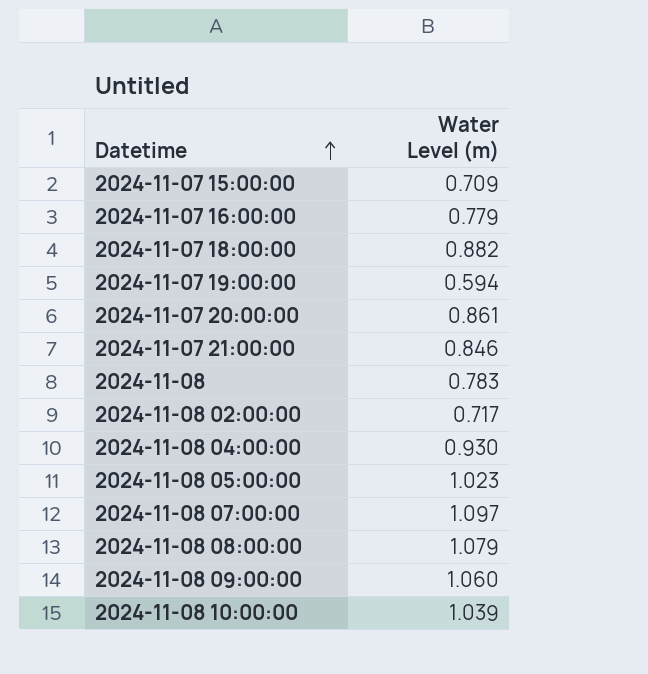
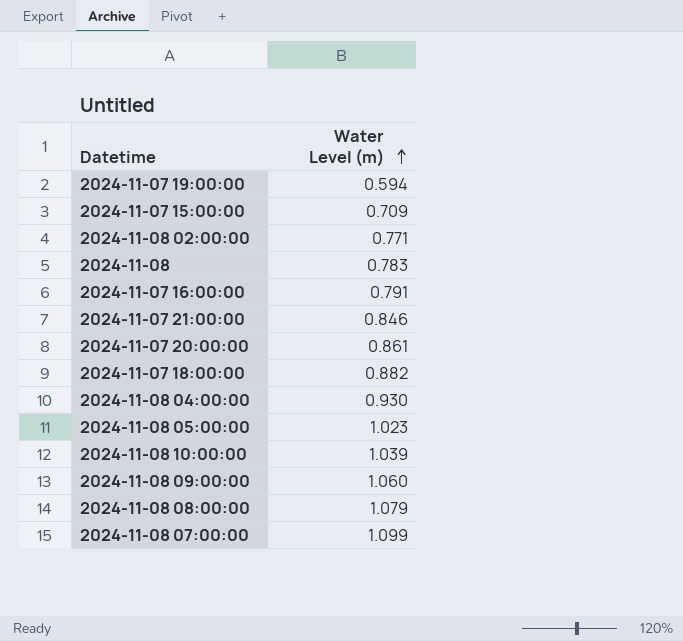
row order: Datetime ascending -> Water Level (m) ascending
2024-11-08 02:00:00 | Water Level (m): 0.717 -> 0.771
2024-11-07 16:00:00 | Water Level (m): 0.779 -> 0.791
2024-11-08 07:00:00 | Water Level (m): 1.097 -> 1.099

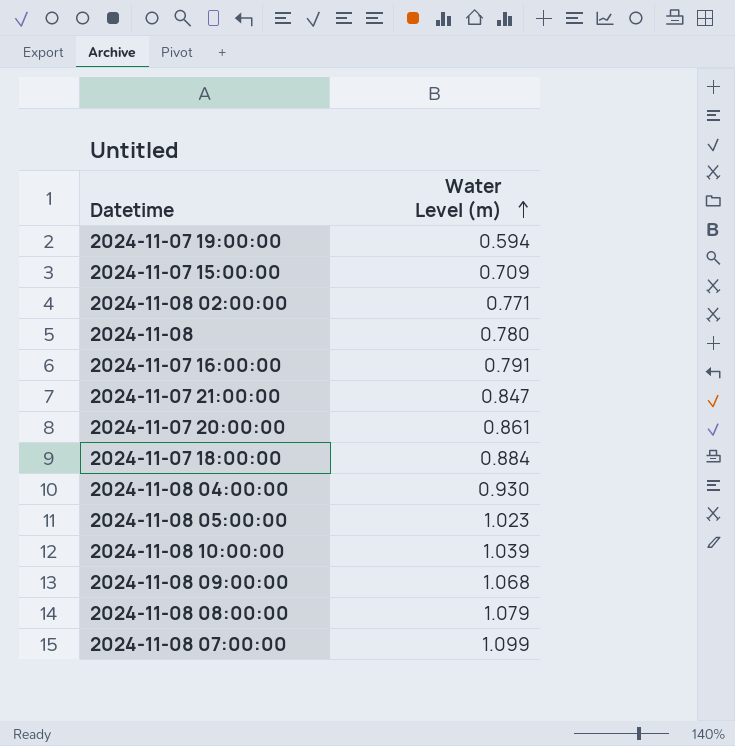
2024-11-08 | Water Level (m): 0.783 -> 0.780
2024-11-07 21:00:00 | Water Level (m): 0.846 -> 0.847
2024-11-07 18:00:00 | Water Level (m): 0.882 -> 0.884
2024-11-08 09:00:00 | Water Level (m): 1.060 -> 1.068

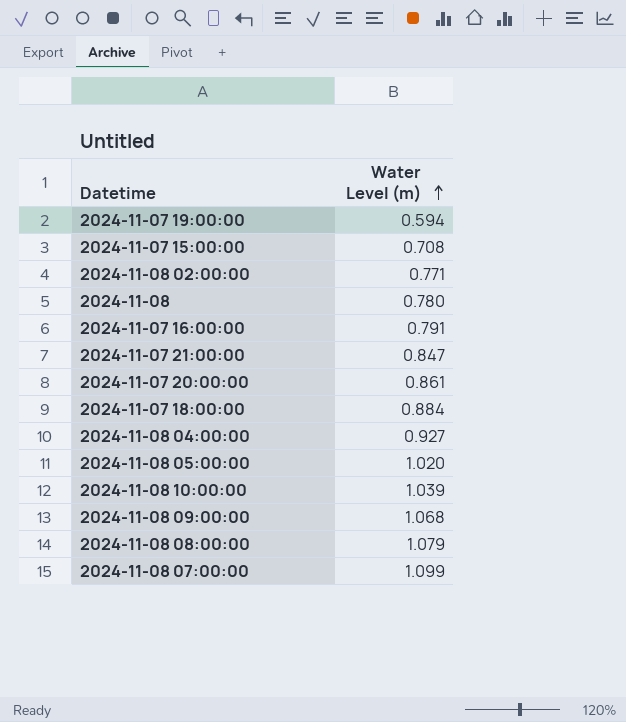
2024-11-07 15:00:00 | Water Level (m): 0.709 -> 0.708
2024-11-08 04:00:00 | Water Level (m): 0.930 -> 0.927
2024-11-08 05:00:00 | Water Level (m): 1.023 -> 1.020

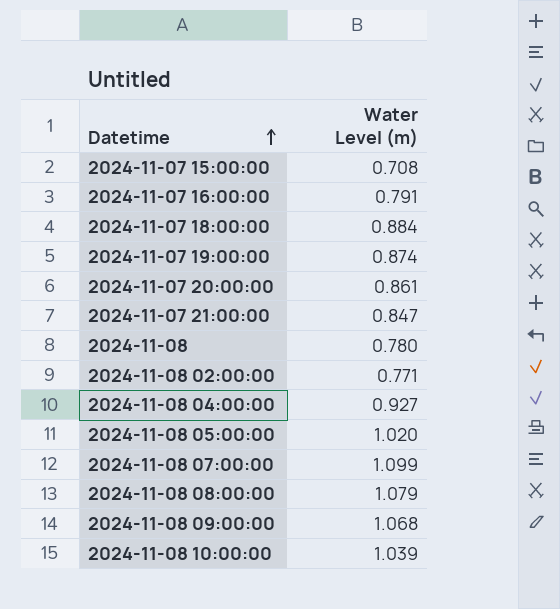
row order: Water Level (m) ascending -> Datetime ascending
2024-11-07 19:00:00 | Water Level (m): 0.594 -> 0.874

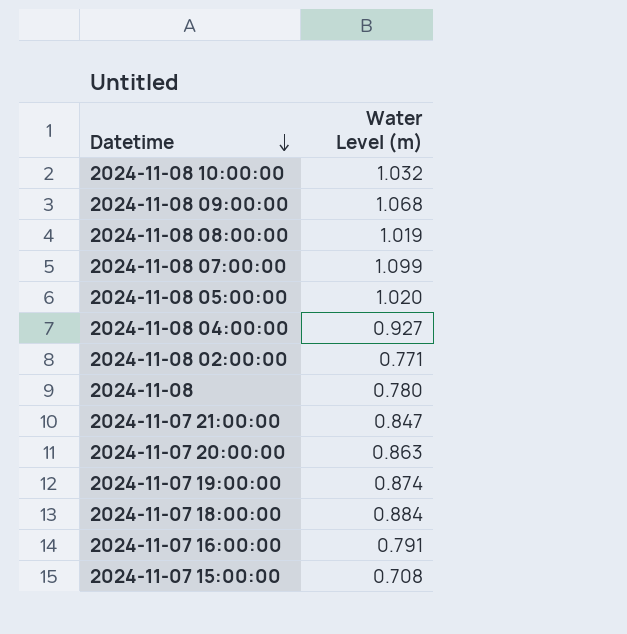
row order: Datetime ascending -> Datetime descending
2024-11-08 10:00:00 | Water Level (m): 1.039 -> 1.032
2024-11-08 08:00:00 | Water Level (m): 1.079 -> 1.019
2024-11-07 20:00:00 | Water Level (m): 0.861 -> 0.863

